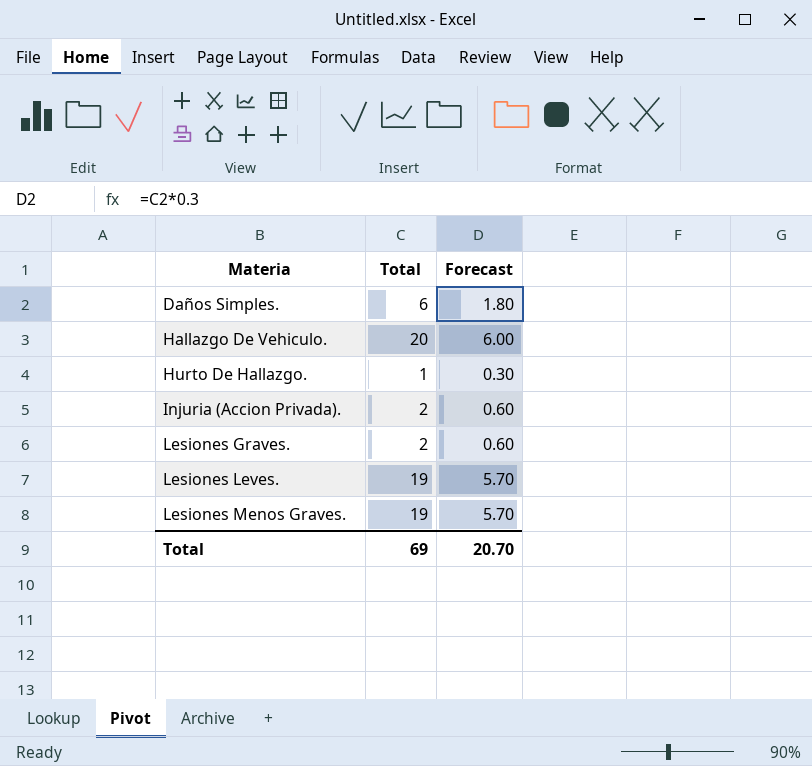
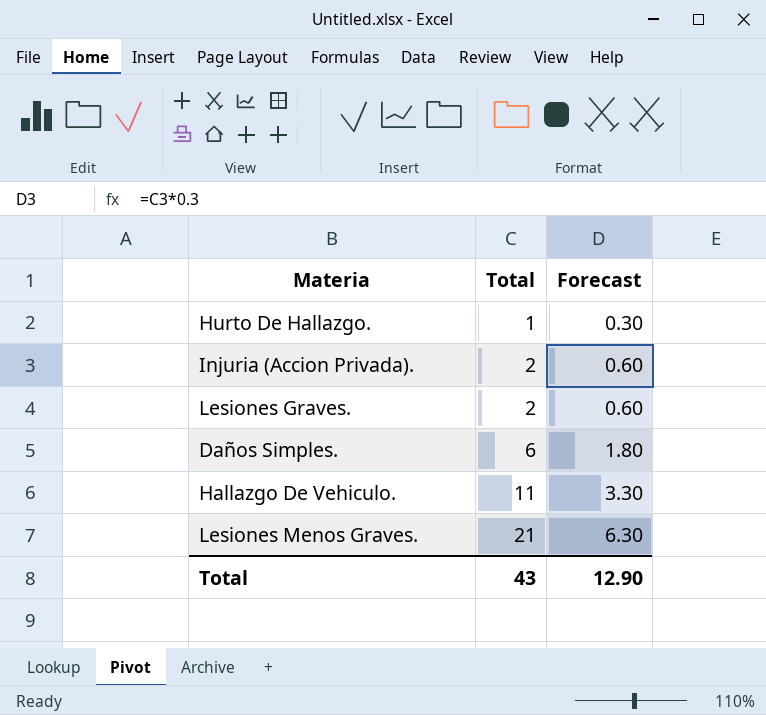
row order: Materia ascending -> Total ascending
row Lesiones Leves.: 19 | 5.70 -> none
Hallazgo De Vehiculo. | Total: 20 -> 11
Hallazgo De Vehiculo. | Forecast: 6.00 -> 3.30
Lesiones Menos Graves. | Total: 19 -> 21
Lesiones Menos Graves. | Forecast: 5.70 -> 6.30
Total | Total: 69 -> 43
Total | Forecast: 20.70 -> 12.90

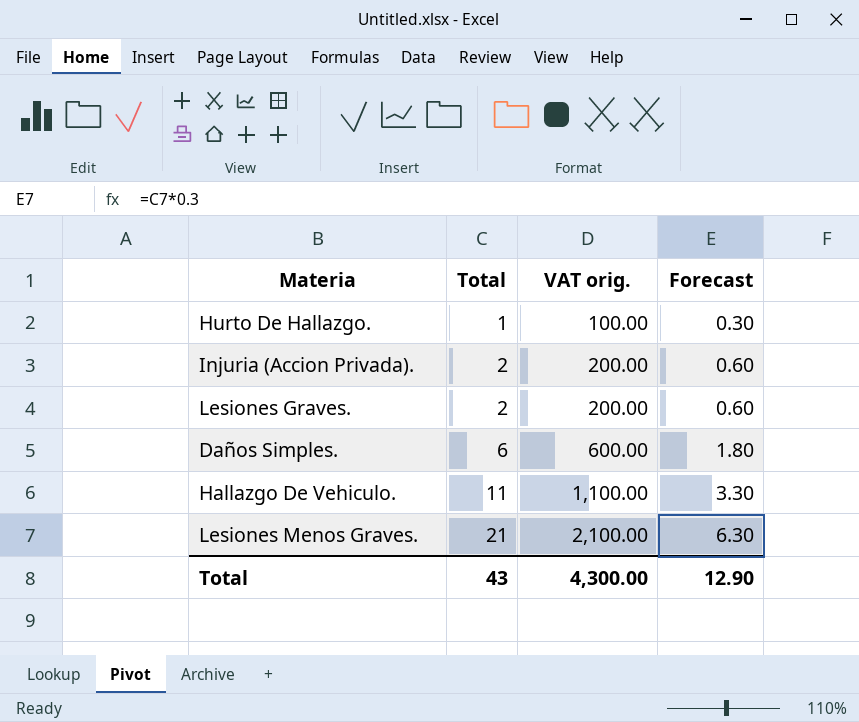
column VAT orig. | formula: none -> [Total] * 100

